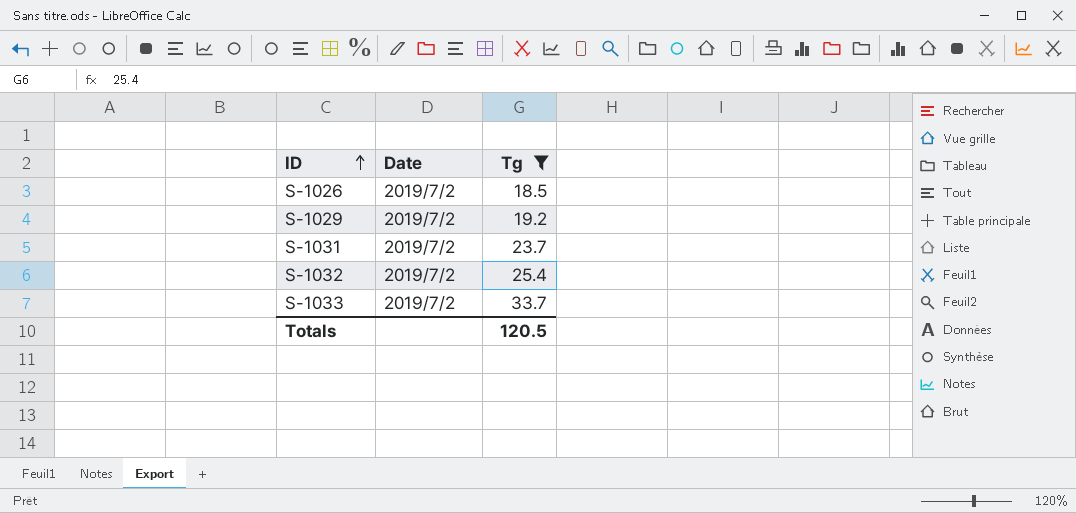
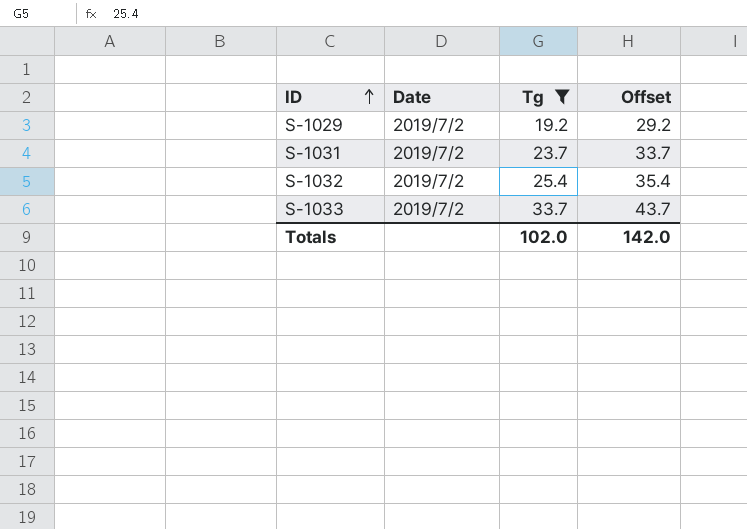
column Offset | formula: none -> [Tg] + 10
row S-1026: 2019/7/2 | 18.5 -> none
Totals | Tg: 120.5 -> 102.0

